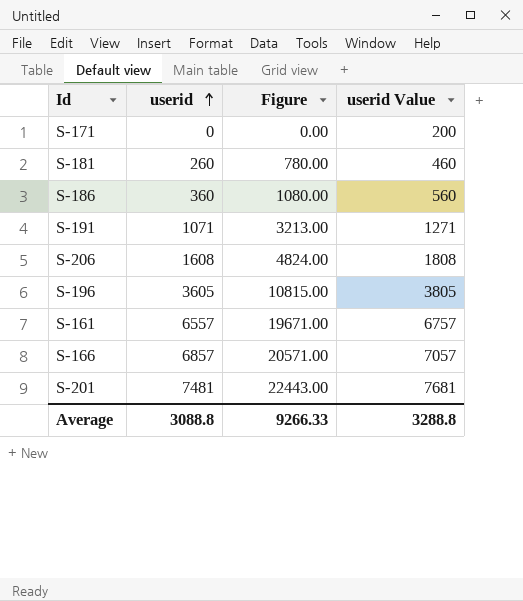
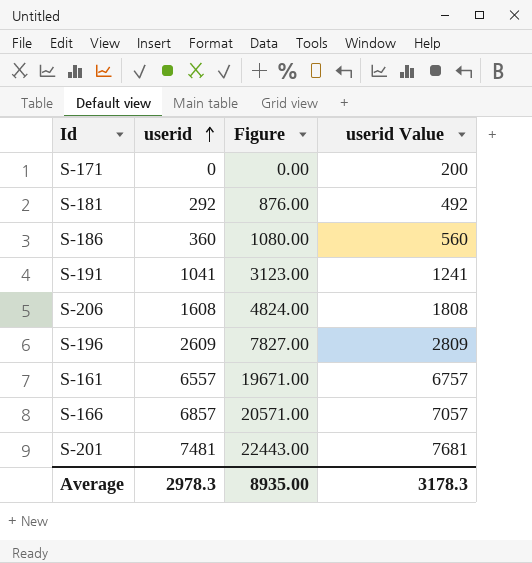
S-181 | userid: 260 -> 292
S-181 | Figure: 780.00 -> 876.00
S-181 | userid Value: 460 -> 492
S-191 | userid: 1071 -> 1041
S-191 | Figure: 3213.00 -> 3123.00
S-191 | userid Value: 1271 -> 1241
S-196 | userid: 3605 -> 2609
S-196 | Figure: 10815.00 -> 7827.00
S-196 | userid Value: 3805 -> 2809
Average | userid: 3088.8 -> 2978.3
Average | Figure: 9266.33 -> 8935.00
Average | userid Value: 3288.8 -> 3178.3

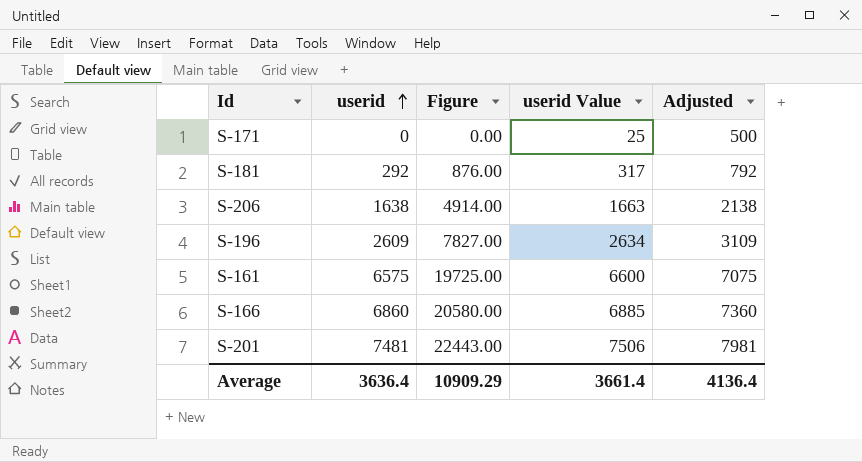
column userid Value | formula: [userid] + 200 -> [userid] + 25
column Adjusted | formula: none -> [userid] + 500
row S-186: 360 | 1080.00 | 560 -> none
row S-191: 1041 | 3123.00 | 1241 -> none
S-206 | userid: 1608 -> 1638
S-206 | Figure: 4824.00 -> 4914.00
S-161 | userid: 6557 -> 6575
S-161 | Figure: 19671.00 -> 19725.00
S-166 | userid: 6857 -> 6860
S-166 | Figure: 20571.00 -> 20580.00
Average | userid: 2978.3 -> 3636.4
Average | Figure: 8935.00 -> 10909.29
Average | userid Value: 3178.3 -> 3661.4

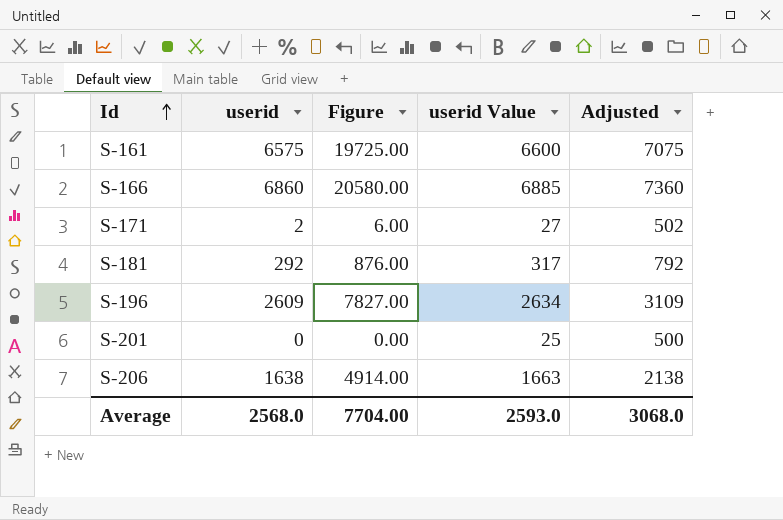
row order: userid ascending -> Id ascending
S-171 | userid: 0 -> 2
S-171 | Figure: 0.00 -> 6.00
S-171 | userid Value: 25 -> 27
S-171 | Adjusted: 500 -> 502
S-201 | userid: 7481 -> 0
S-201 | Figure: 22443.00 -> 0.00
S-201 | userid Value: 7506 -> 25
S-201 | Adjusted: 7981 -> 500
Average | userid: 3636.4 -> 2568.0
Average | Figure: 10909.29 -> 7704.00
Average | userid Value: 3661.4 -> 2593.0
Average | Adjusted: 4136.4 -> 3068.0

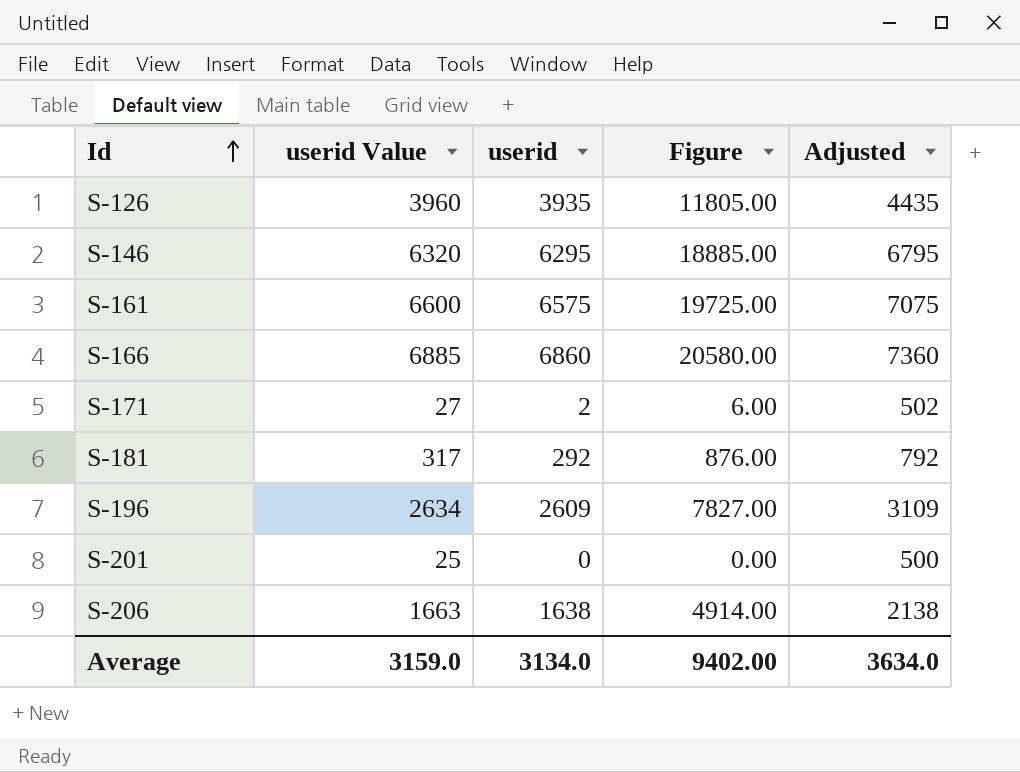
column userid Value | position: 4 -> 2
row S-126: none -> 3960 | 3935 | 11805.00 | 4435
row S-146: none -> 6320 | 6295 | 18885.00 | 6795
Average | userid Value: 2593.0 -> 3159.0
Average | userid: 2568.0 -> 3134.0
Average | Figure: 7704.00 -> 9402.00
Average | Adjusted: 3068.0 -> 3634.0

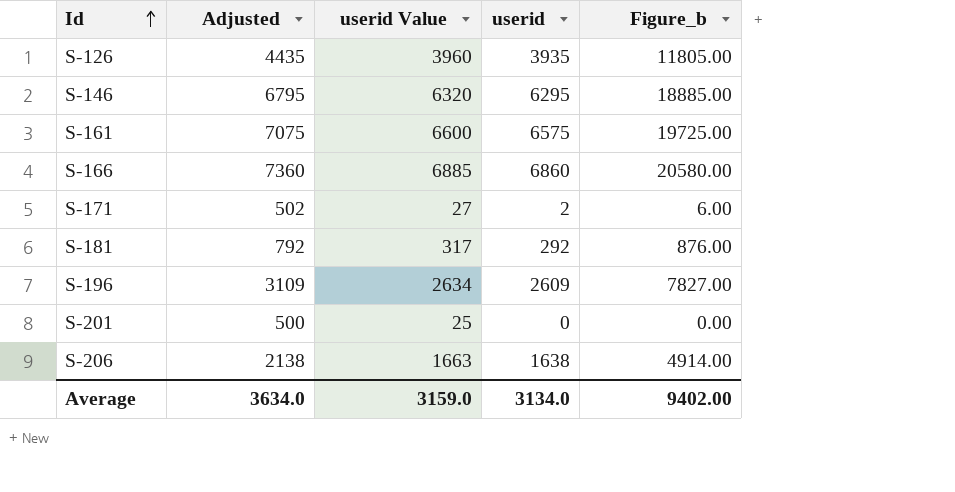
column Adjusted | position: 5 -> 2
column name: Figure -> Figure_b

